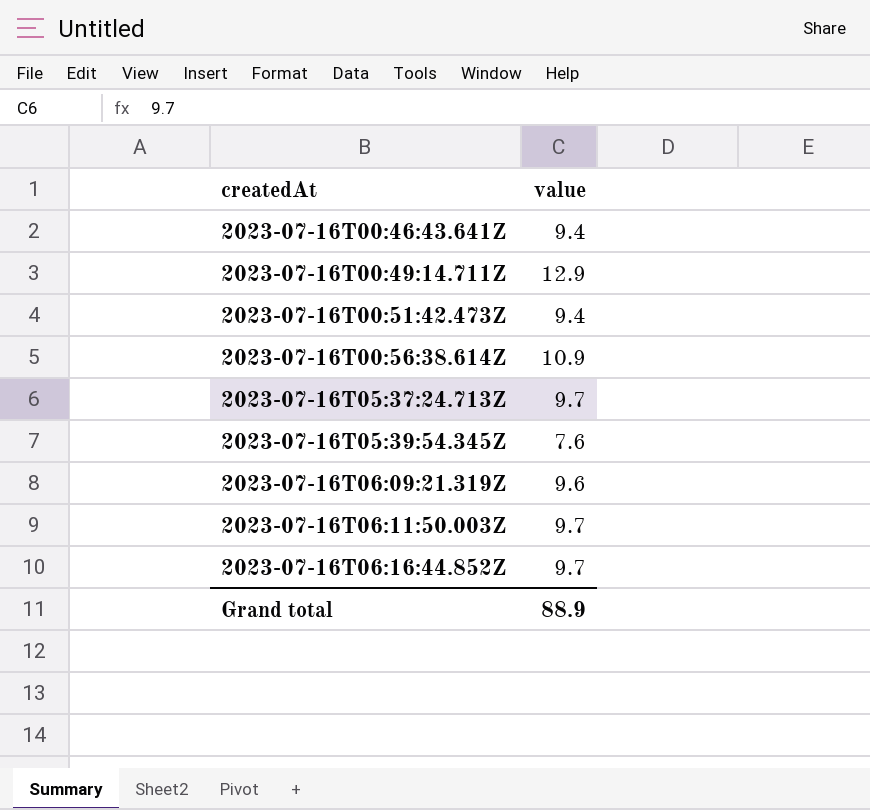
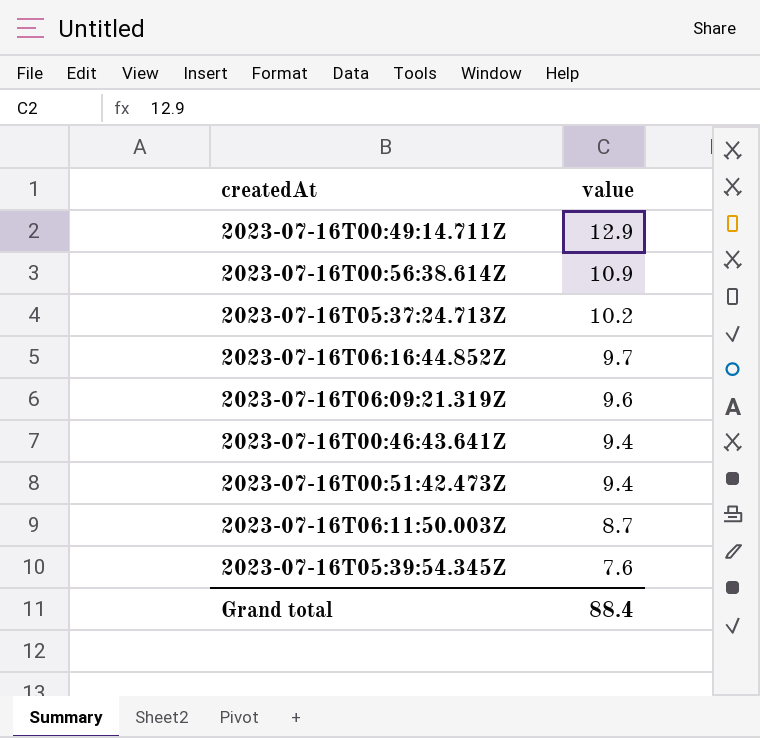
row order: createdAt ascending -> value descending
2023-07-16T05:37:24.713Z | value: 9.7 -> 10.2
2023-07-16T06:11:50.003Z | value: 9.7 -> 8.7
Grand total | value: 88.9 -> 88.4

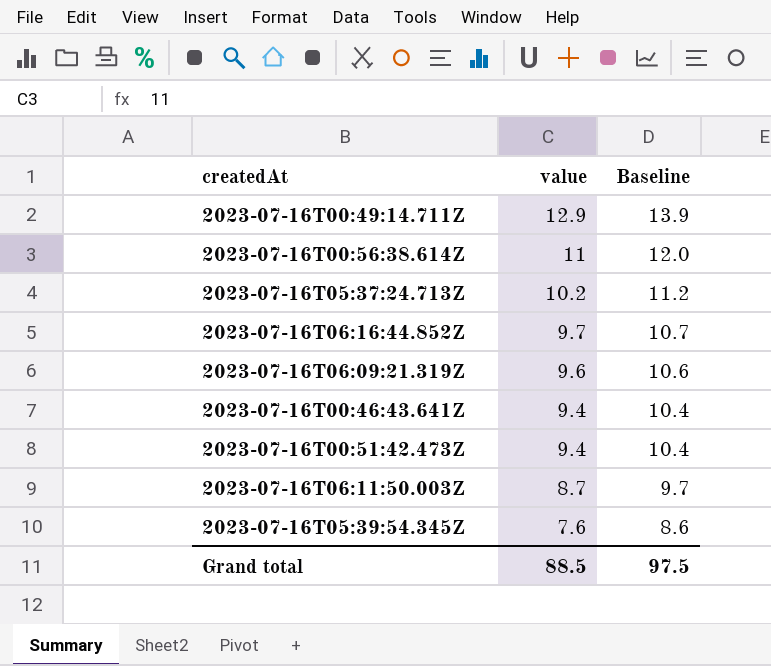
column Baseline | formula: none -> [value] + 1
2023-07-16T00:56:38.614Z | value: 10.9 -> 11
Grand total | value: 88.4 -> 88.5

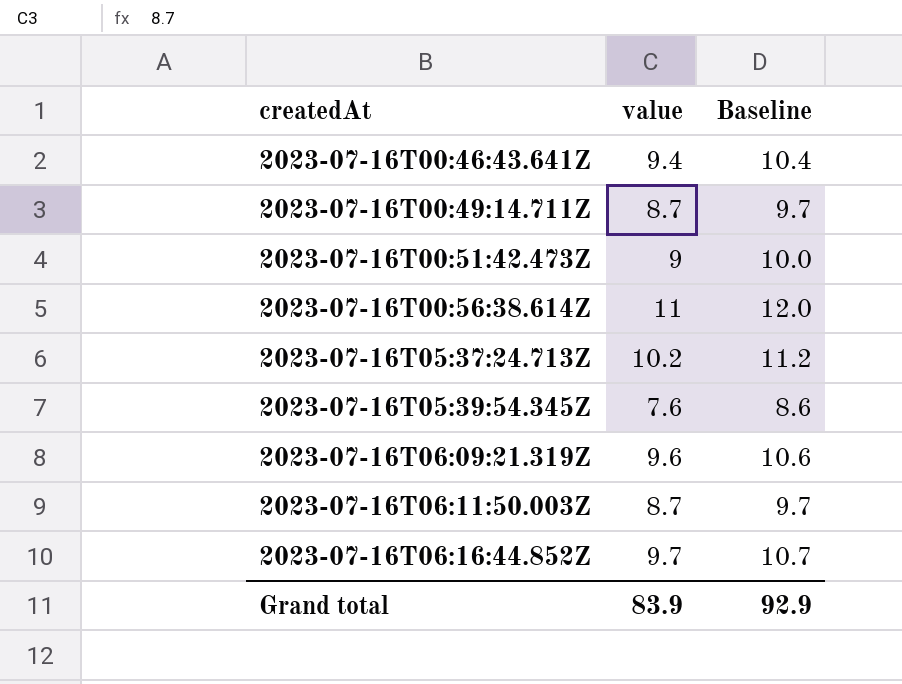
row order: value descending -> createdAt ascending
2023-07-16T00:49:14.711Z | value: 12.9 -> 8.7
2023-07-16T00:49:14.711Z | Baseline: 13.9 -> 9.7
2023-07-16T00:51:42.473Z | value: 9.4 -> 9
2023-07-16T00:51:42.473Z | Baseline: 10.4 -> 10.0
Grand total | value: 88.5 -> 83.9
Grand total | Baseline: 97.5 -> 92.9

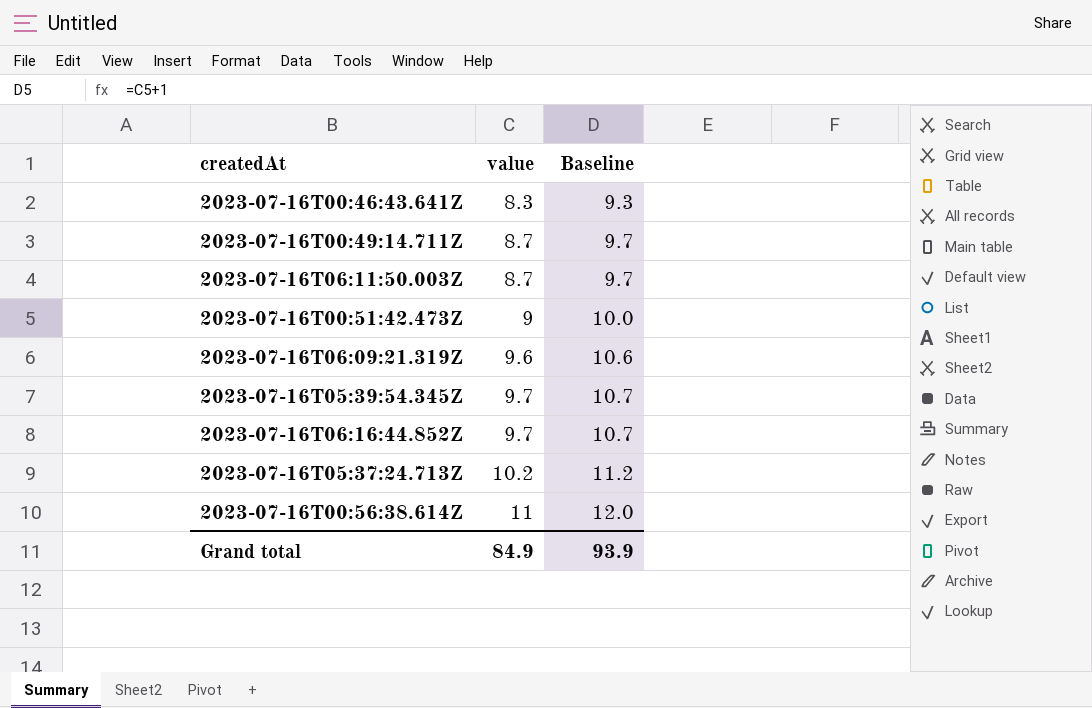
row order: createdAt ascending -> value ascending
2023-07-16T00:46:43.641Z | value: 9.4 -> 8.3
2023-07-16T00:46:43.641Z | Baseline: 10.4 -> 9.3
2023-07-16T05:39:54.345Z | value: 7.6 -> 9.7
2023-07-16T05:39:54.345Z | Baseline: 8.6 -> 10.7
Grand total | value: 83.9 -> 84.9
Grand total | Baseline: 92.9 -> 93.9

